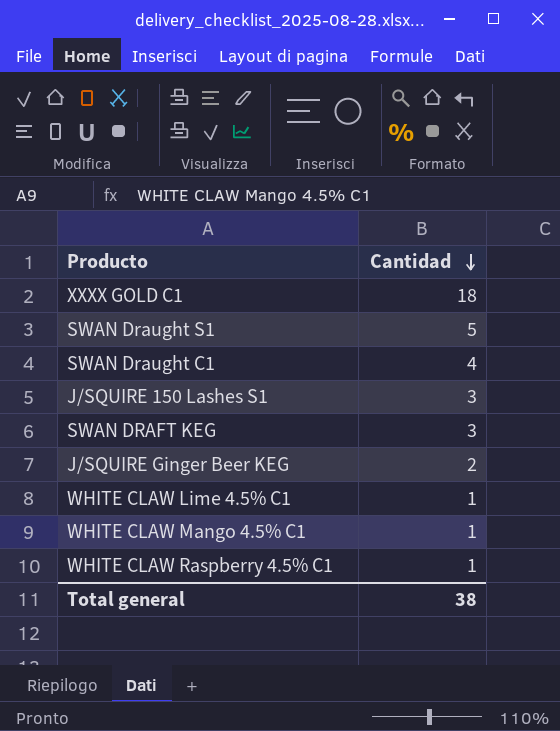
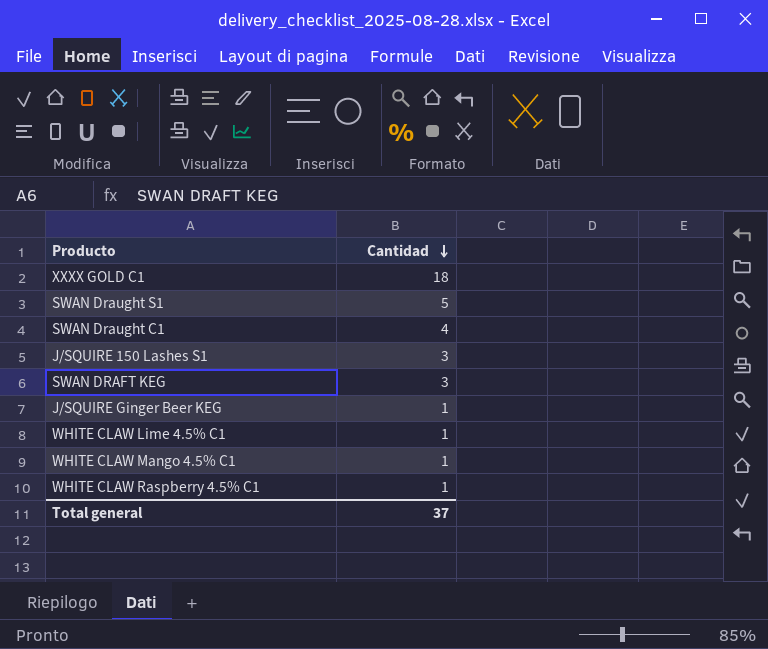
J/SQUIRE Ginger Beer KEG | Cantidad: 2 -> 1
Total general | Cantidad: 38 -> 37

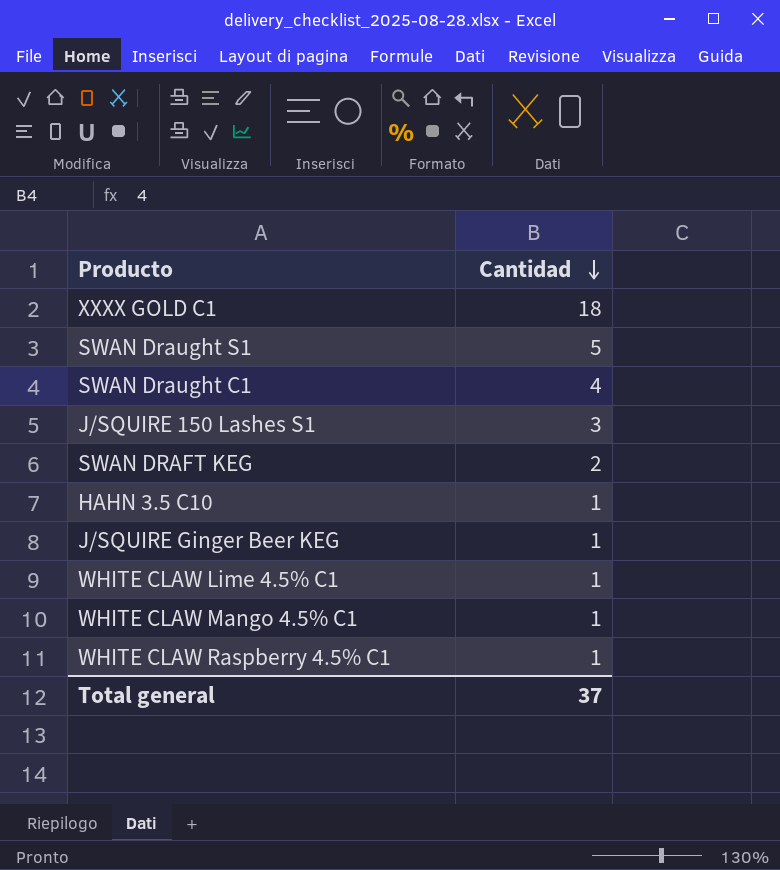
SWAN DRAFT KEG | Cantidad: 3 -> 2
row HAHN 3.5 C10: none -> 1

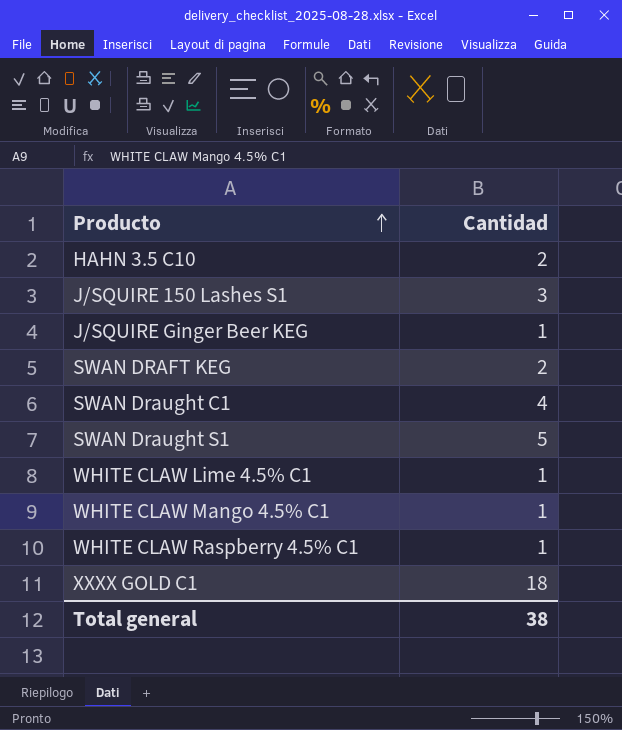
row order: Cantidad descending -> Producto ascending
HAHN 3.5 C10 | Cantidad: 1 -> 2
Total general | Cantidad: 37 -> 38

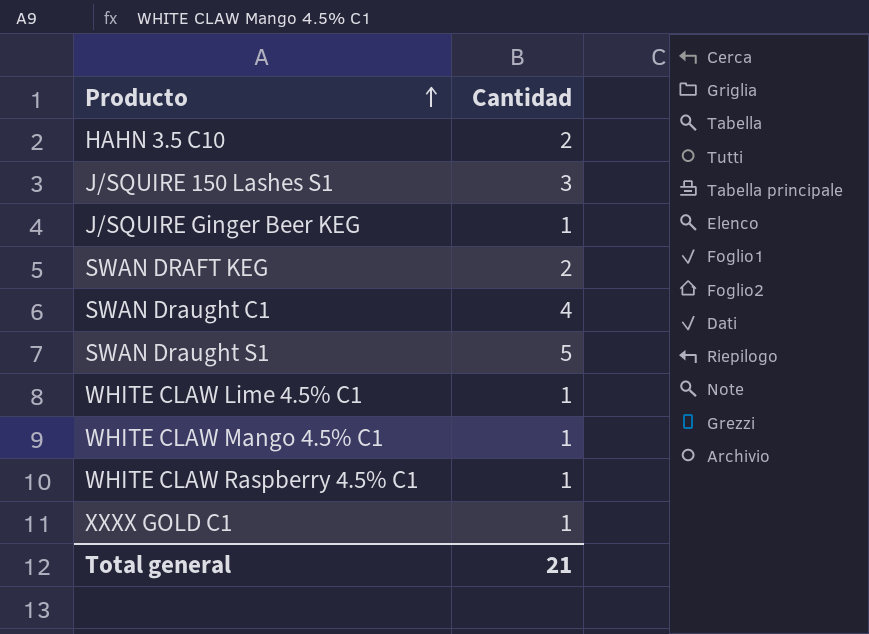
XXXX GOLD C1 | Cantidad: 18 -> 1
Total general | Cantidad: 38 -> 21

